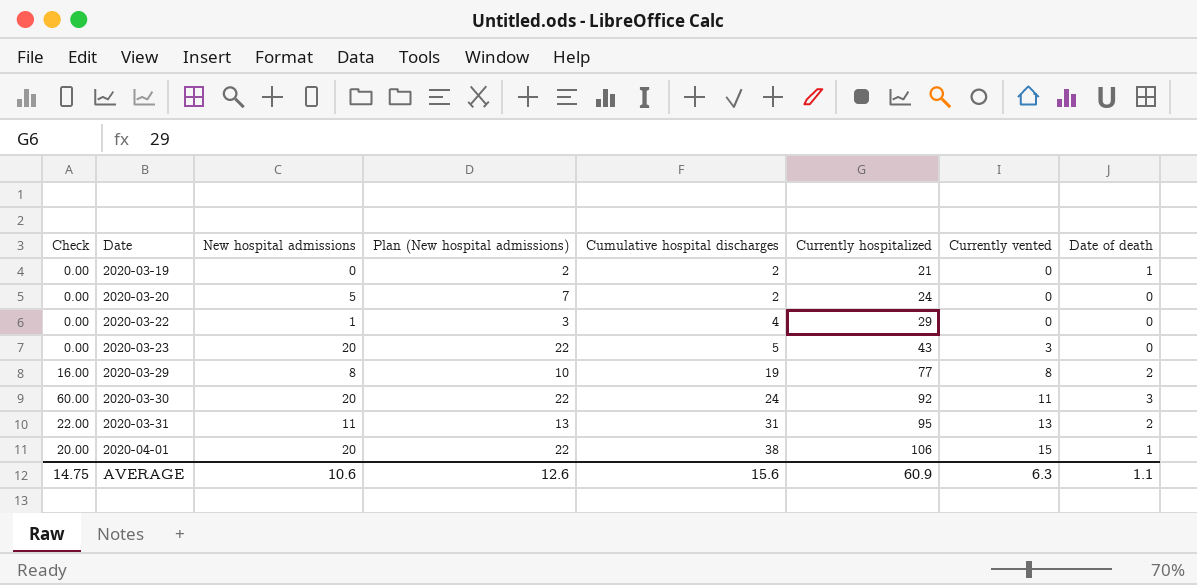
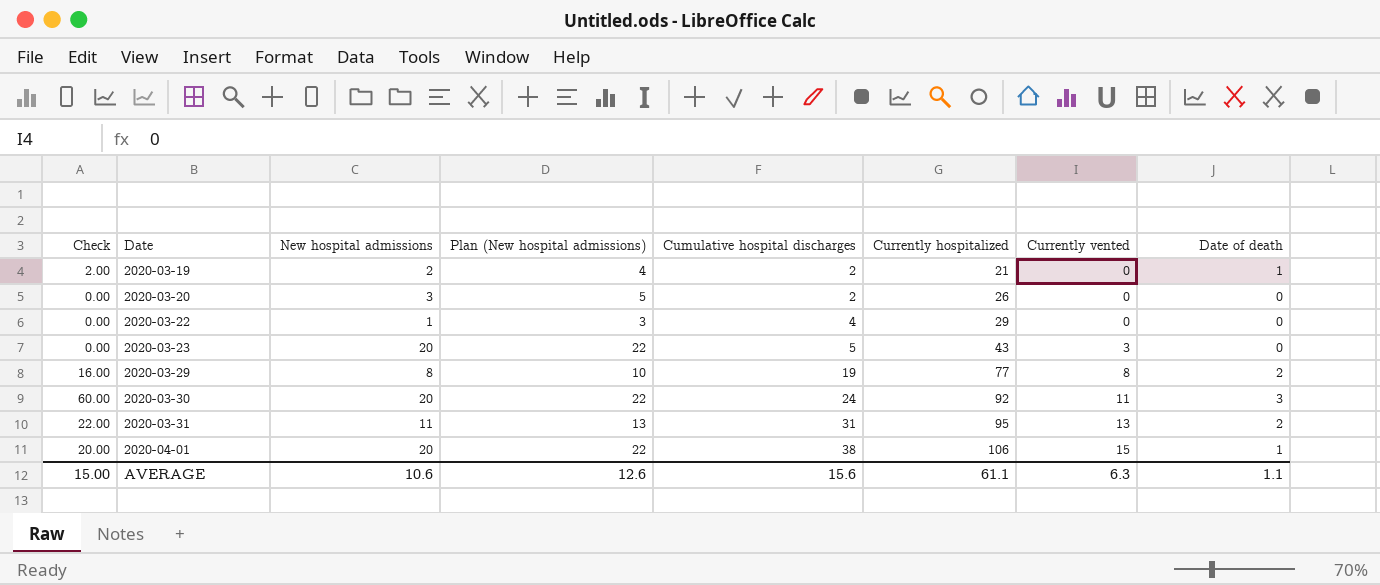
2020-03-19 | Check: 0.00 -> 2.00
2020-03-19 | New hospital admissions: 0 -> 2
2020-03-19 | Plan (New hospital admissions): 2 -> 4
2020-03-20 | New hospital admissions: 5 -> 3
2020-03-20 | Plan (New hospital admissions): 7 -> 5
2020-03-20 | Currently hospitalized: 24 -> 26
AVERAGE | Check: 14.75 -> 15.00
AVERAGE | Currently hospitalized: 60.9 -> 61.1

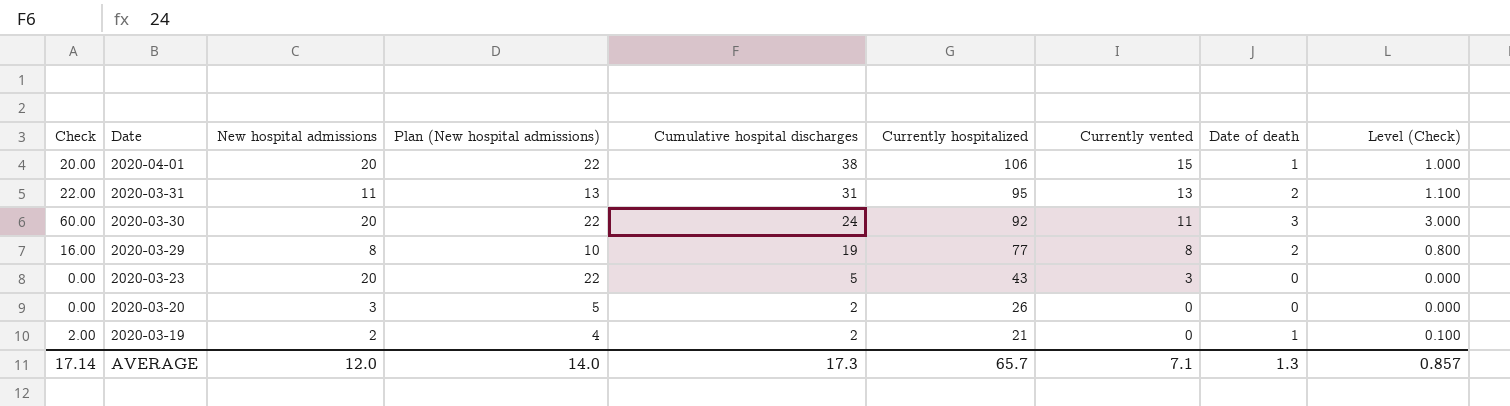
row order: Date ascending -> Date descending
column Level (Check) | formula: none -> [Check] * 0.05
row 2020-03-22: 0.00 | 1 | 3 | 4 | 29 | 0 | 0 -> none
AVERAGE | Check: 15.00 -> 17.14
AVERAGE | New hospital admissions: 10.6 -> 12.0
AVERAGE | Plan (New hospital admissions): 12.6 -> 14.0
AVERAGE | Cumulative hospital discharges: 15.6 -> 17.3
AVERAGE | Currently hospitalized: 61.1 -> 65.7
AVERAGE | Currently vented: 6.3 -> 7.1
AVERAGE | Date of death: 1.1 -> 1.3

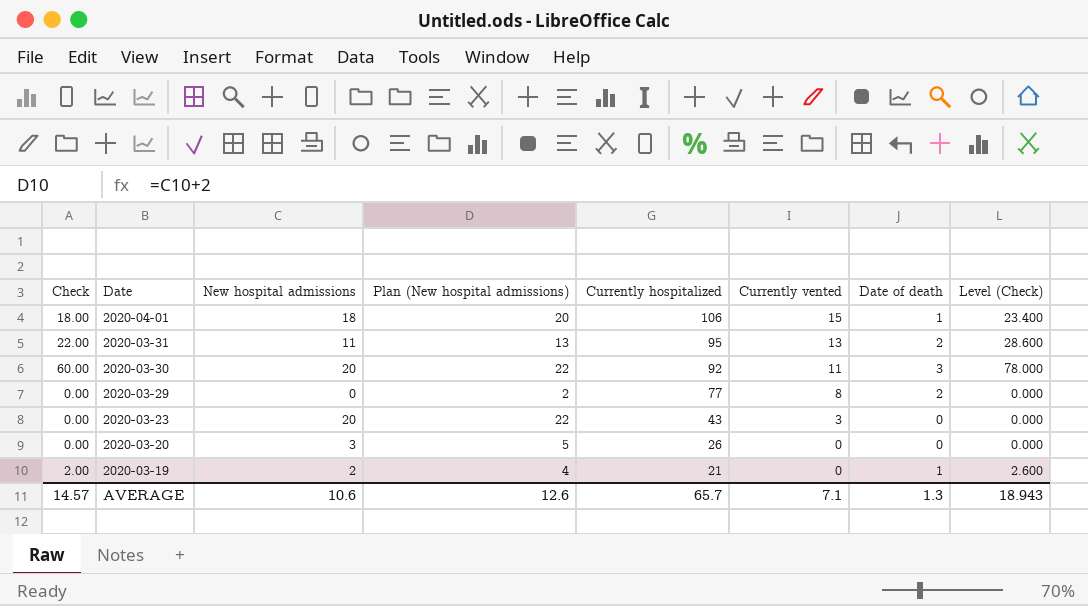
column Cumulative hospital discharges | position: 5 -> none
column Level (Check) | formula: [Check] * 0.05 -> [Check] * 1.3
2020-04-01 | Check: 20.00 -> 18.00
2020-04-01 | New hospital admissions: 20 -> 18
2020-04-01 | Plan (New hospital admissions): 22 -> 20
2020-03-29 | Check: 16.00 -> 0.00
2020-03-29 | New hospital admissions: 8 -> 0
2020-03-29 | Plan (New hospital admissions): 10 -> 2
AVERAGE | Check: 17.14 -> 14.57
AVERAGE | New hospital admissions: 12.0 -> 10.6
AVERAGE | Plan (New hospital admissions): 14.0 -> 12.6
AVERAGE | Level (Check): 0.857 -> 18.943

